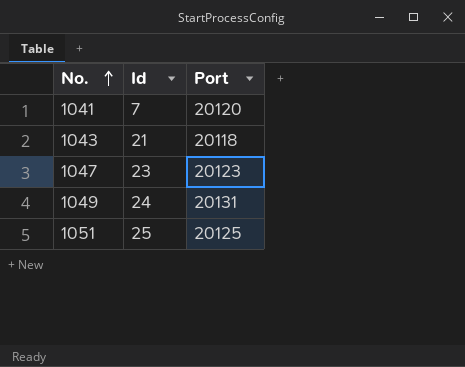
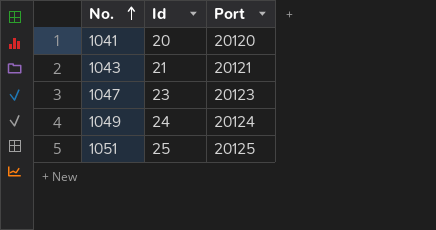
1041 | Id: 7 -> 20
1043 | Port: 20118 -> 20121
1049 | Port: 20131 -> 20124

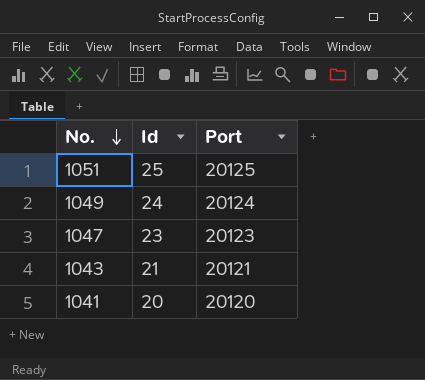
row order: No. ascending -> No. descending

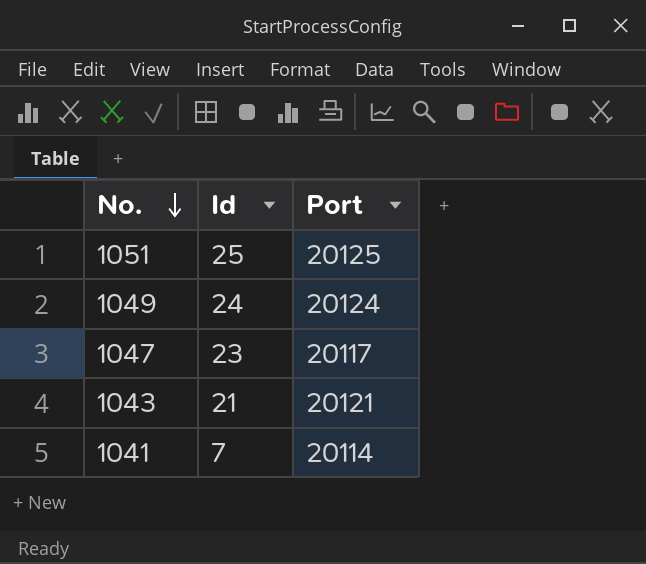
1047 | Port: 20123 -> 20117
1041 | Id: 20 -> 7
1041 | Port: 20120 -> 20114

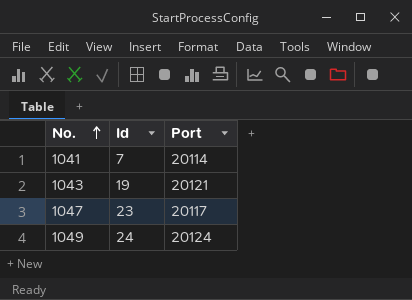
row order: No. descending -> No. ascending
row 1051: 25 | 20125 -> none
1043 | Id: 21 -> 19

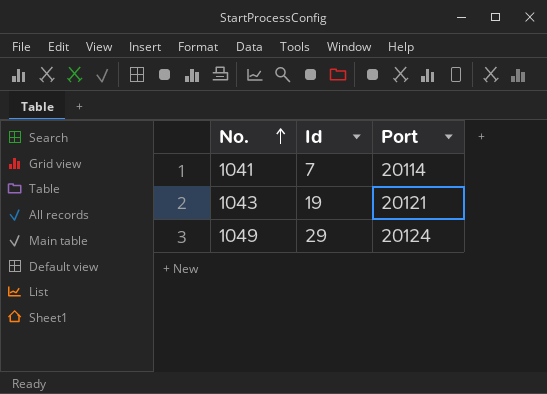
row 1047: 23 | 20117 -> none
1049 | Id: 24 -> 29

